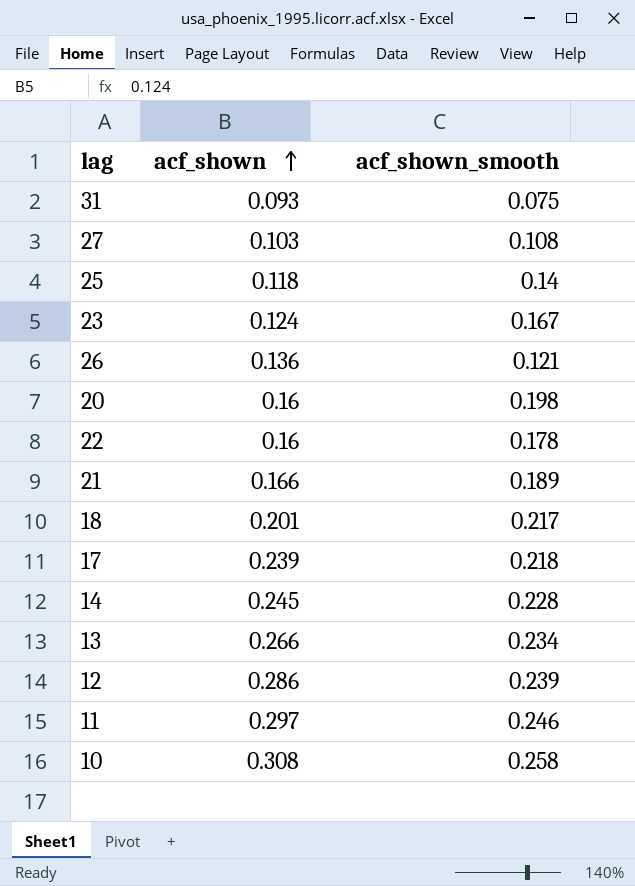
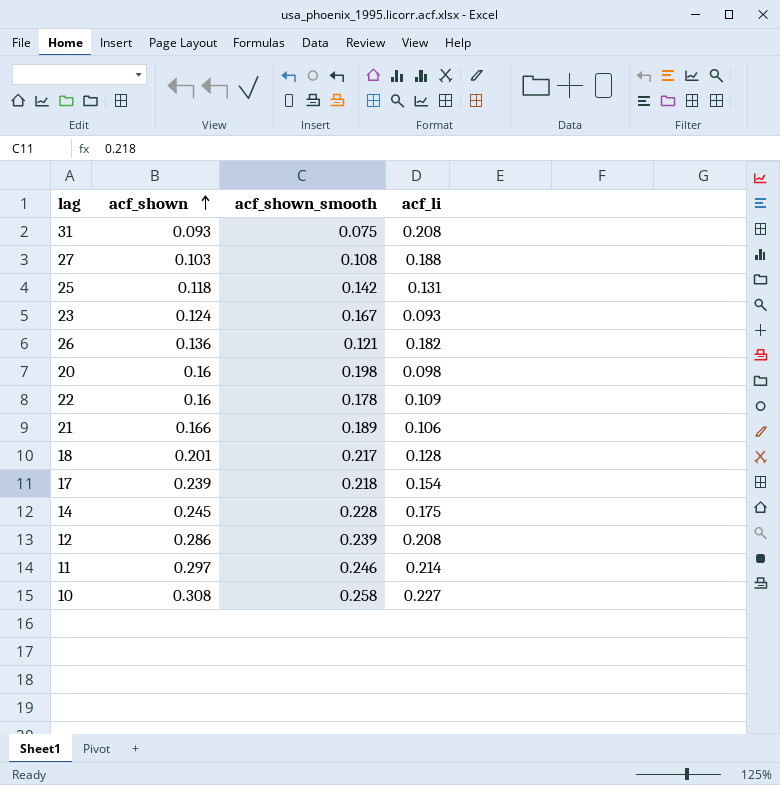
column acf_li | position: none -> 4
row 13: 0.266 | 0.234 -> none
25 | acf_shown_smooth: 0.14 -> 0.142

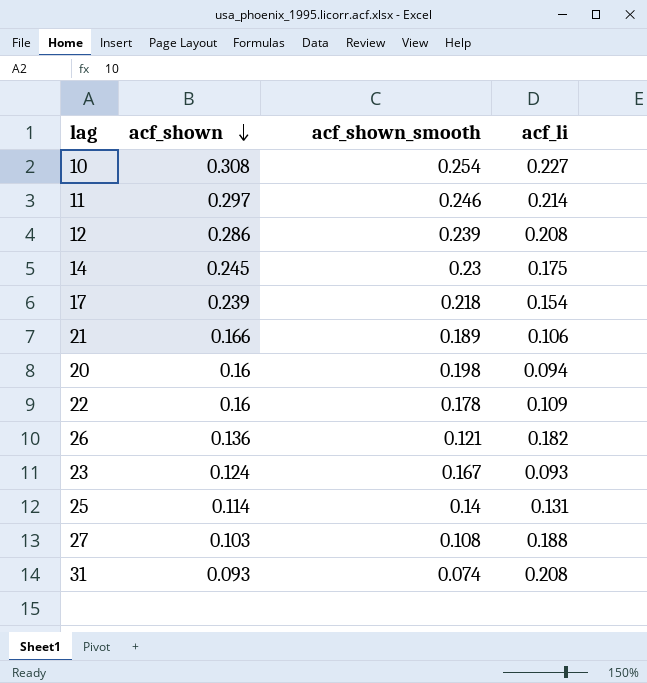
row order: acf_shown ascending -> acf_shown descending
row 18: 0.201 | 0.217 | 0.128 -> none
10 | acf_shown_smooth: 0.258 -> 0.254
14 | acf_shown_smooth: 0.228 -> 0.23
20 | acf_li: 0.098 -> 0.094
25 | acf_shown: 0.118 -> 0.114
25 | acf_shown_smooth: 0.142 -> 0.14
31 | acf_shown_smooth: 0.075 -> 0.074

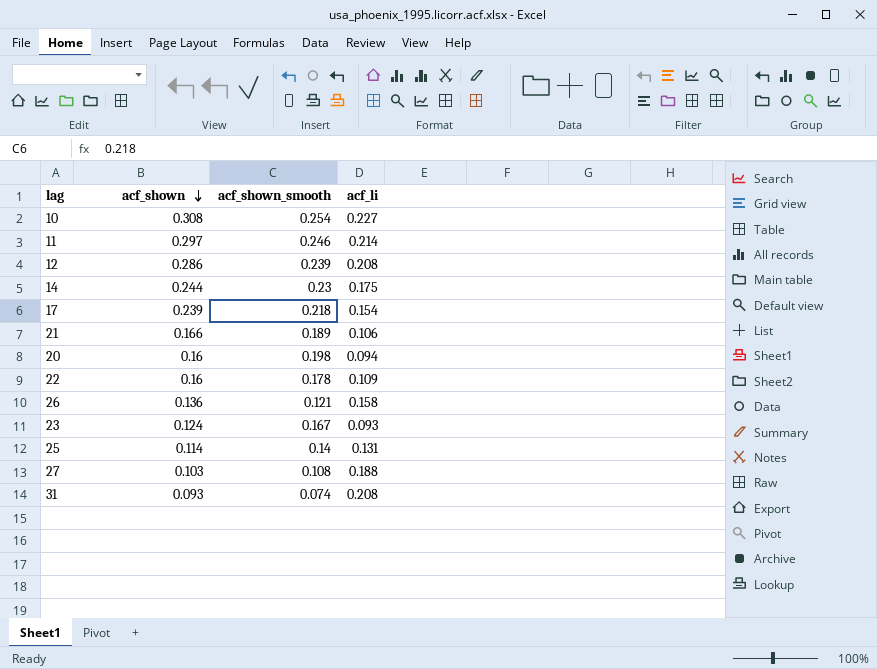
14 | acf_shown: 0.245 -> 0.244
26 | acf_li: 0.182 -> 0.158

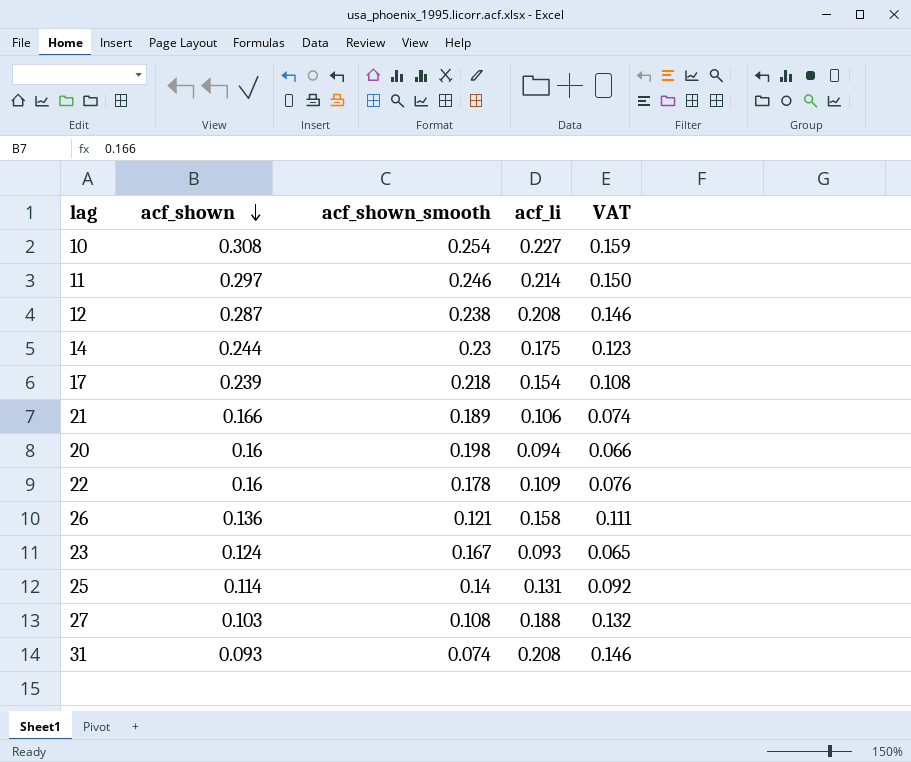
column VAT | formula: none -> [acf_li] * 0.7
12 | acf_shown: 0.286 -> 0.287
12 | acf_shown_smooth: 0.239 -> 0.238

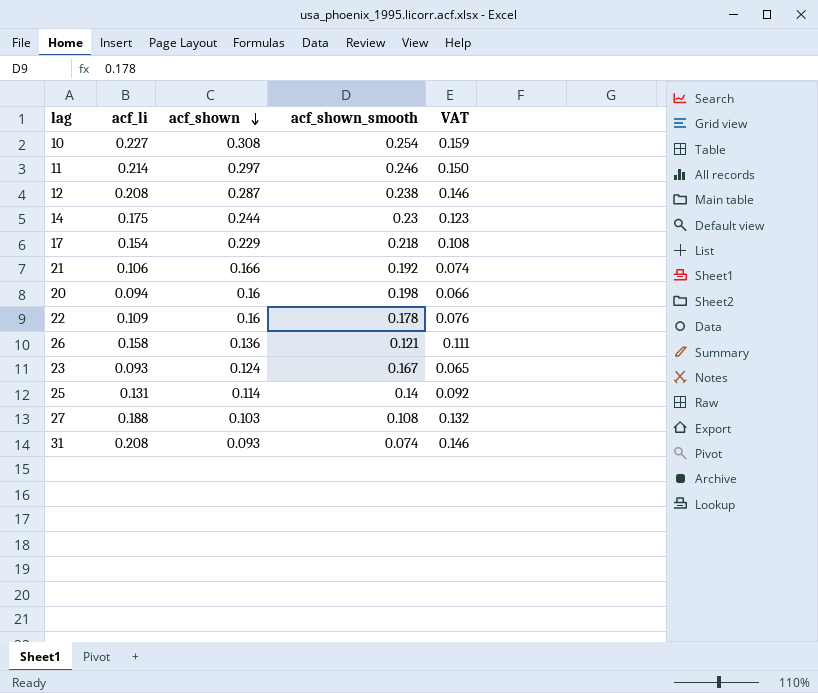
column acf_li | position: 4 -> 2
17 | acf_shown: 0.239 -> 0.229
21 | acf_shown_smooth: 0.189 -> 0.192

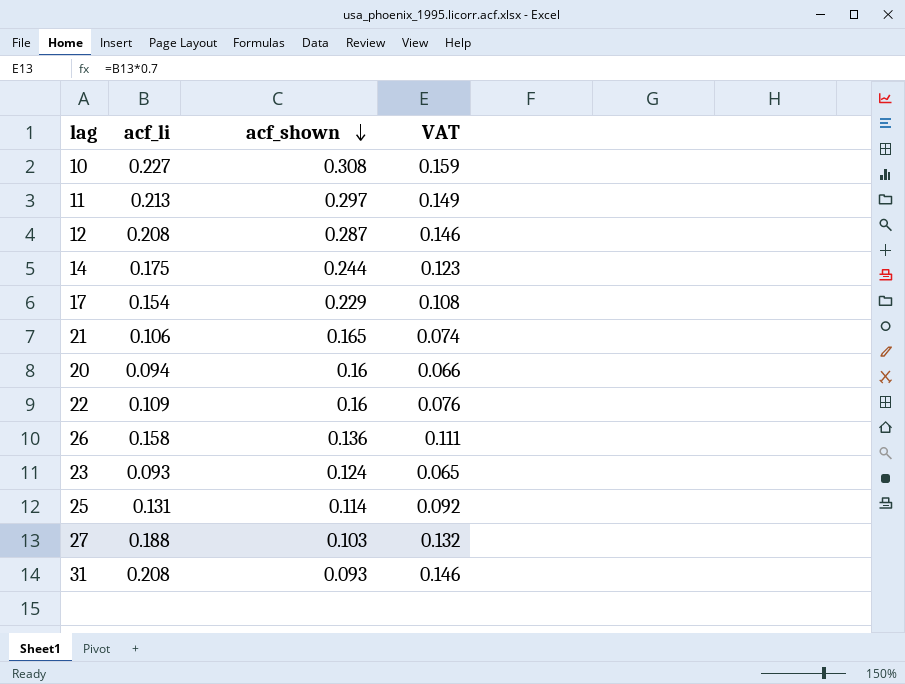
column acf_shown_smooth | position: 4 -> none
11 | acf_li: 0.214 -> 0.213
11 | VAT: 0.150 -> 0.149
21 | acf_shown: 0.166 -> 0.165

